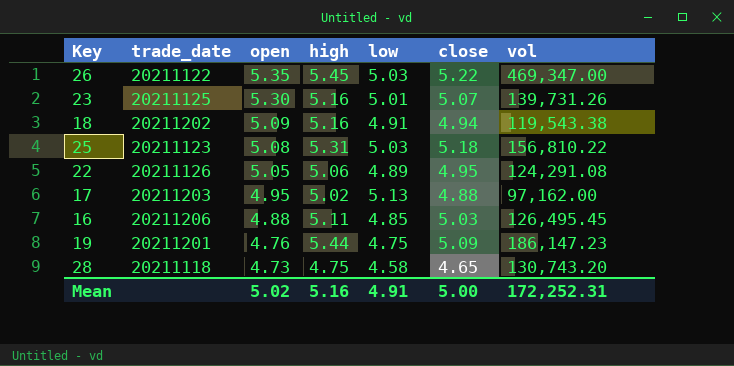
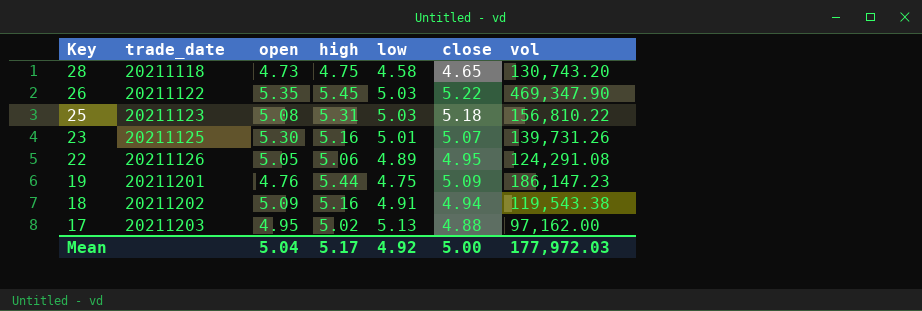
row order: open descending -> Key descending
row 16: 20211206 | 4.88 | 5.11 | 4.85 | 5.03 | 126,495.45 -> none
26 | vol: 469,347.00 -> 469,347.90
Mean | open: 5.02 -> 5.04
Mean | high: 5.16 -> 5.17
Mean | low: 4.91 -> 4.92
Mean | vol: 172,252.31 -> 177,972.03

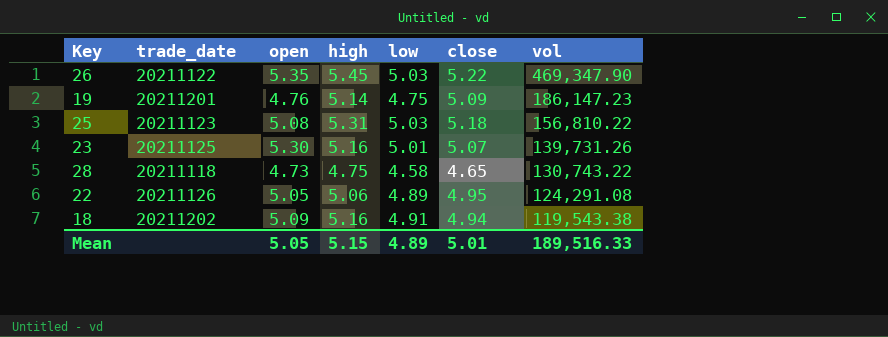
row order: Key descending -> vol descending
row 17: 20211203 | 4.95 | 5.02 | 5.13 | 4.88 | 97,162.00 -> none
19 | high: 5.44 -> 5.14
28 | vol: 130,743.20 -> 130,743.22
Mean | open: 5.04 -> 5.05
Mean | high: 5.17 -> 5.15
Mean | low: 4.92 -> 4.89
Mean | close: 5.00 -> 5.01
Mean | vol: 177,972.03 -> 189,516.33

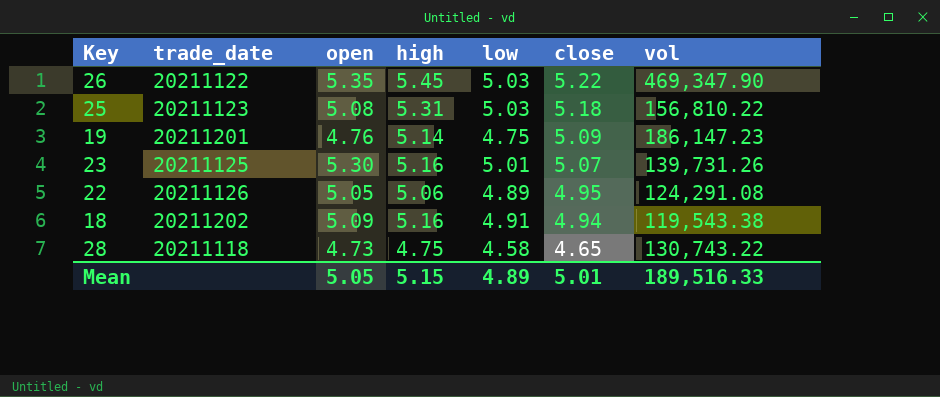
row order: vol descending -> close descending

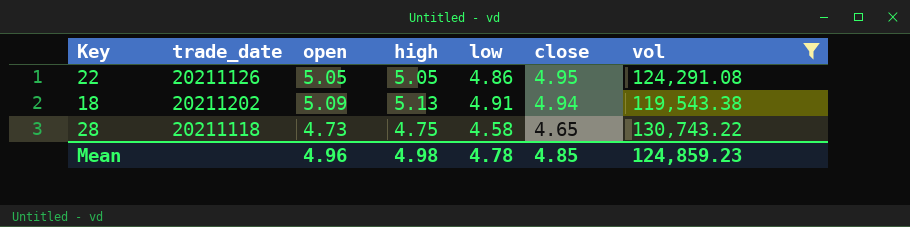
filter: none -> vol <= 130,743.22
22 | high: 5.06 -> 5.05
22 | low: 4.89 -> 4.86
18 | high: 5.16 -> 5.13
Mean | open: 5.05 -> 4.96
Mean | high: 5.15 -> 4.98
Mean | low: 4.89 -> 4.78
Mean | close: 5.01 -> 4.85
Mean | vol: 189,516.33 -> 124,859.23

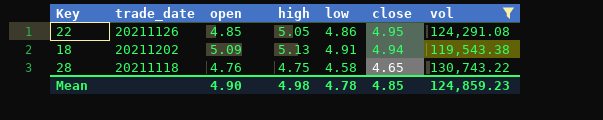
22 | open: 5.05 -> 4.85
28 | open: 4.73 -> 4.76
Mean | open: 4.96 -> 4.90

